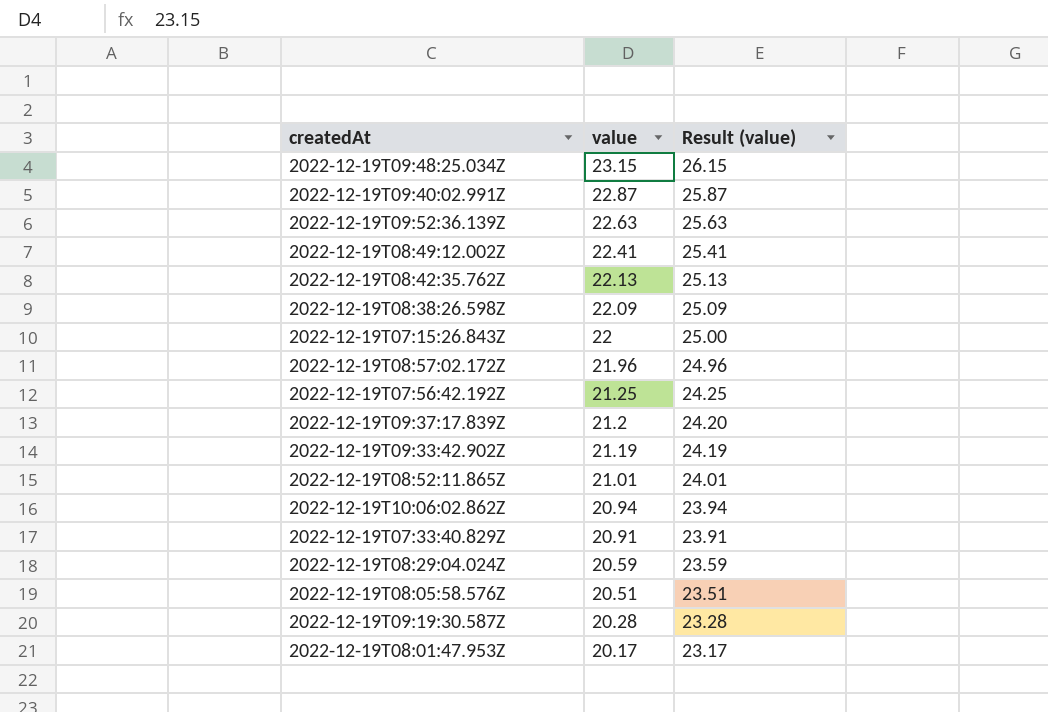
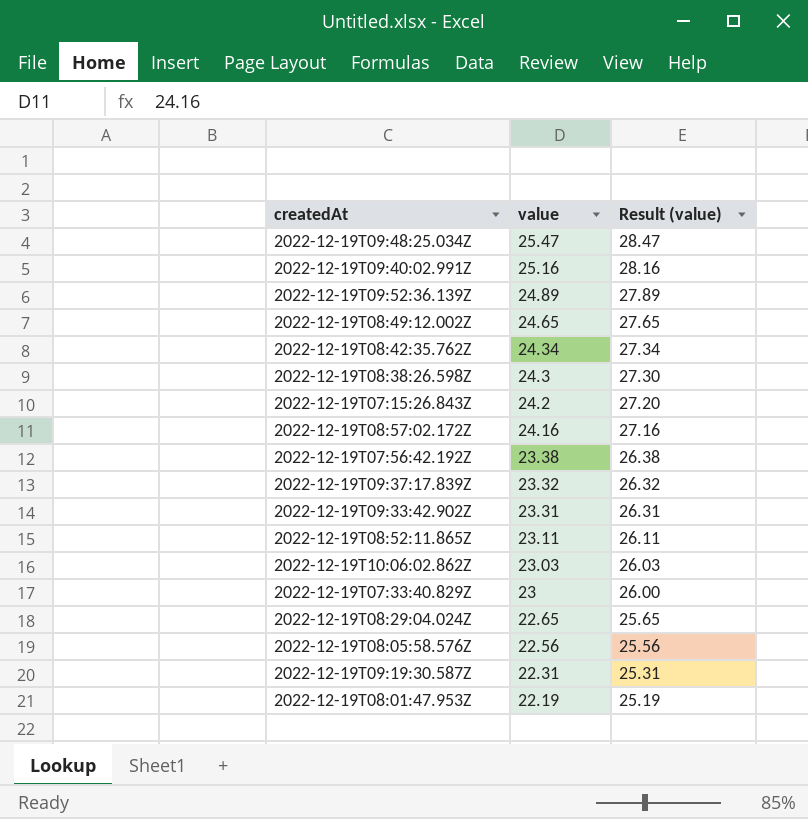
2022-12-19T09:48:25.034Z | value: 23.15 -> 25.47
2022-12-19T09:48:25.034Z | Result (value): 26.15 -> 28.47
2022-12-19T09:40:02.991Z | value: 22.87 -> 25.16
2022-12-19T09:40:02.991Z | Result (value): 25.87 -> 28.16
2022-12-19T09:52:36.139Z | value: 22.63 -> 24.89
2022-12-19T09:52:36.139Z | Result (value): 25.63 -> 27.89
2022-12-19T08:49:12.002Z | value: 22.41 -> 24.65
2022-12-19T08:49:12.002Z | Result (value): 25.41 -> 27.65
2022-12-19T08:42:35.762Z | value: 22.13 -> 24.34
2022-12-19T08:42:35.762Z | Result (value): 25.13 -> 27.34
2022-12-19T08:38:26.598Z | value: 22.09 -> 24.3
2022-12-19T08:38:26.598Z | Result (value): 25.09 -> 27.30
2022-12-19T07:15:26.843Z | value: 22 -> 24.2
2022-12-19T07:15:26.843Z | Result (value): 25.00 -> 27.20
2022-12-19T08:57:02.172Z | value: 21.96 -> 24.16
2022-12-19T08:57:02.172Z | Result (value): 24.96 -> 27.16
2022-12-19T07:56:42.192Z | value: 21.25 -> 23.38
2022-12-19T07:56:42.192Z | Result (value): 24.25 -> 26.38
2022-12-19T09:37:17.839Z | value: 21.2 -> 23.32
2022-12-19T09:37:17.839Z | Result (value): 24.20 -> 26.32
2022-12-19T09:33:42.902Z | value: 21.19 -> 23.31
2022-12-19T09:33:42.902Z | Result (value): 24.19 -> 26.31
2022-12-19T08:52:11.865Z | value: 21.01 -> 23.11
2022-12-19T08:52:11.865Z | Result (value): 24.01 -> 26.11
2022-12-19T10:06:02.862Z | value: 20.94 -> 23.03
2022-12-19T10:06:02.862Z | Result (value): 23.94 -> 26.03
2022-12-19T07:33:40.829Z | value: 20.91 -> 23
2022-12-19T07:33:40.829Z | Result (value): 23.91 -> 26.00
2022-12-19T08:29:04.024Z | value: 20.59 -> 22.65
2022-12-19T08:29:04.024Z | Result (value): 23.59 -> 25.65
2022-12-19T08:05:58.576Z | value: 20.51 -> 22.56
2022-12-19T08:05:58.576Z | Result (value): 23.51 -> 25.56
2022-12-19T09:19:30.587Z | value: 20.28 -> 22.31
2022-12-19T09:19:30.587Z | Result (value): 23.28 -> 25.31
2022-12-19T08:01:47.953Z | value: 20.17 -> 22.19
2022-12-19T08:01:47.953Z | Result (value): 23.17 -> 25.19

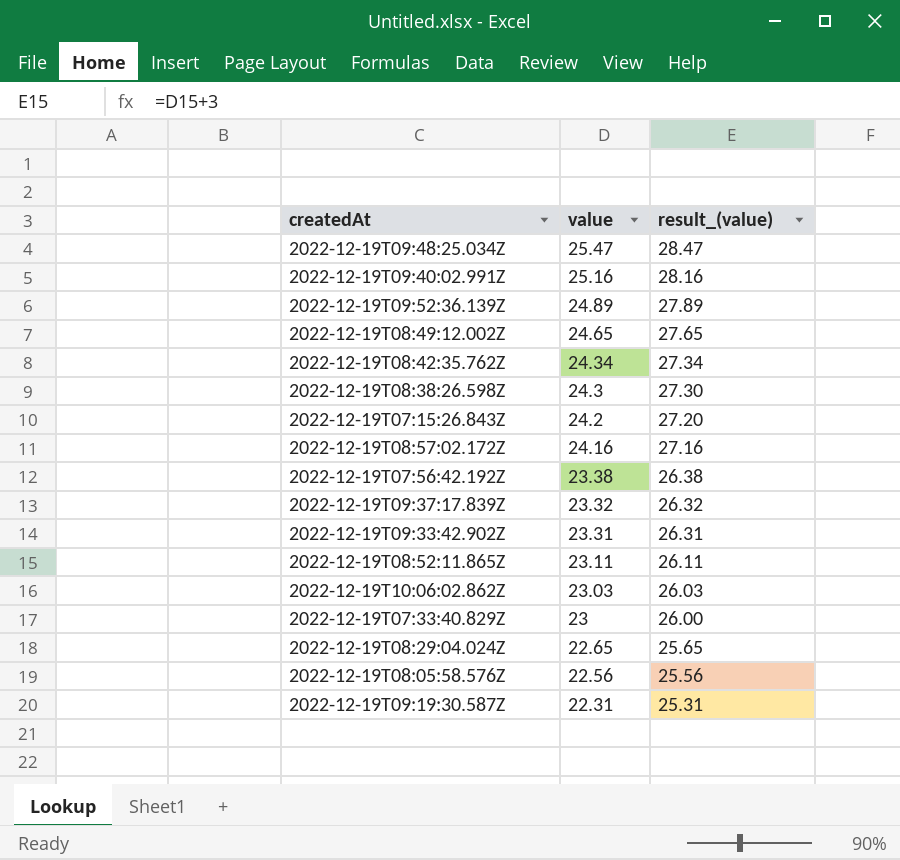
column name: Result (value) -> result_(value)
row 2022-12-19T08:01:47.953Z: 22.19 | 25.19 -> none

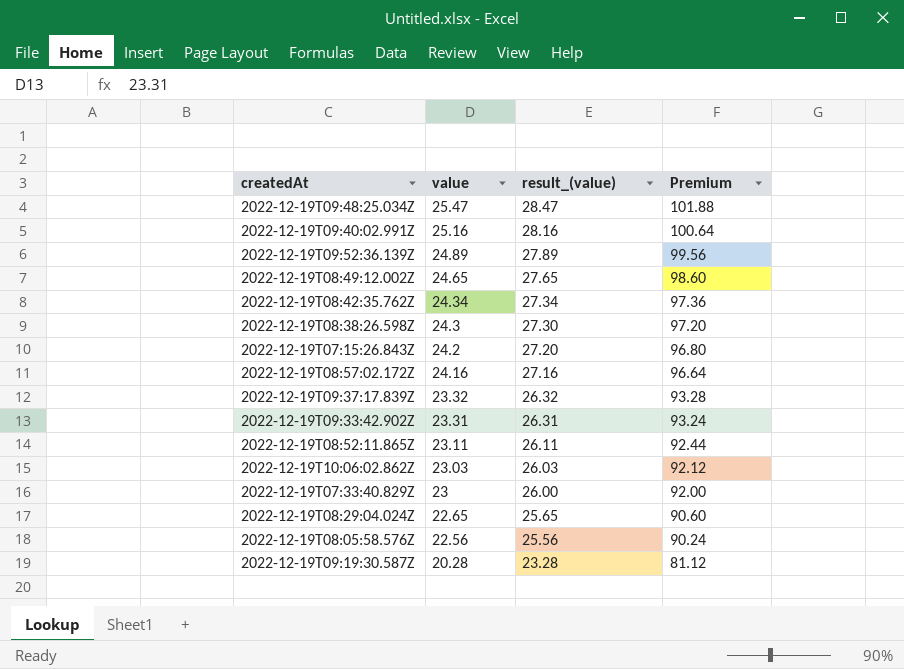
column Premium | formula: none -> [value] * 4
row 2022-12-19T07:56:42.192Z: 23.38 | 26.38 -> none
2022-12-19T09:19:30.587Z | value: 22.31 -> 20.28
2022-12-19T09:19:30.587Z | result_(value): 25.31 -> 23.28

